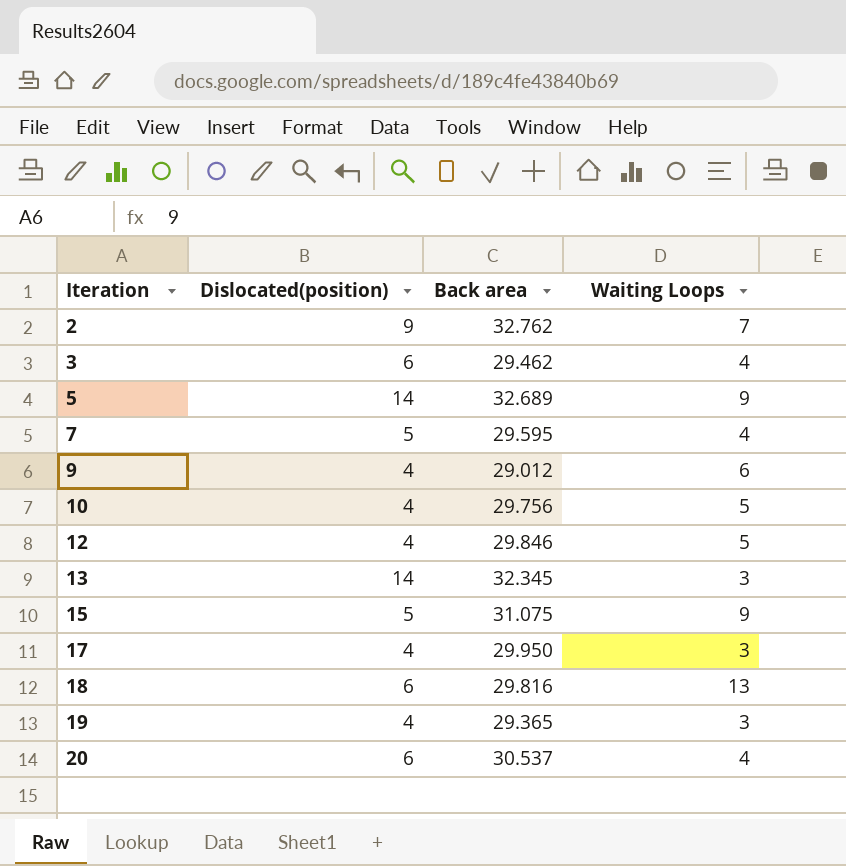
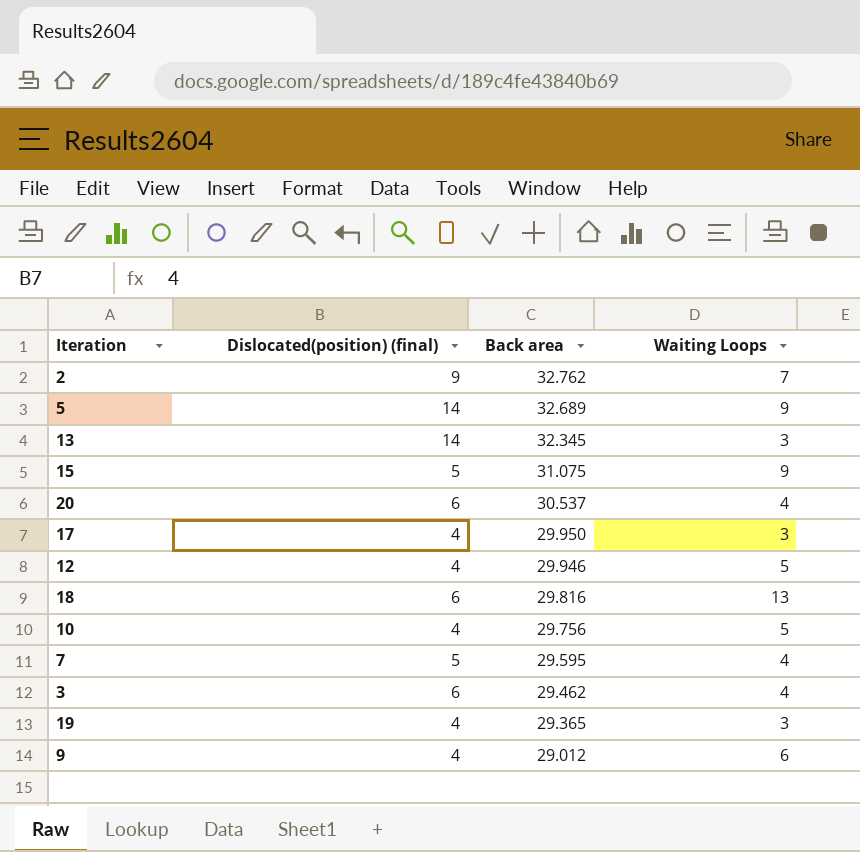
row order: Iteration ascending -> Back area descending
column name: Dislocated(position) -> Dislocated(position) (final)
12 | Back area: 29.846 -> 29.946

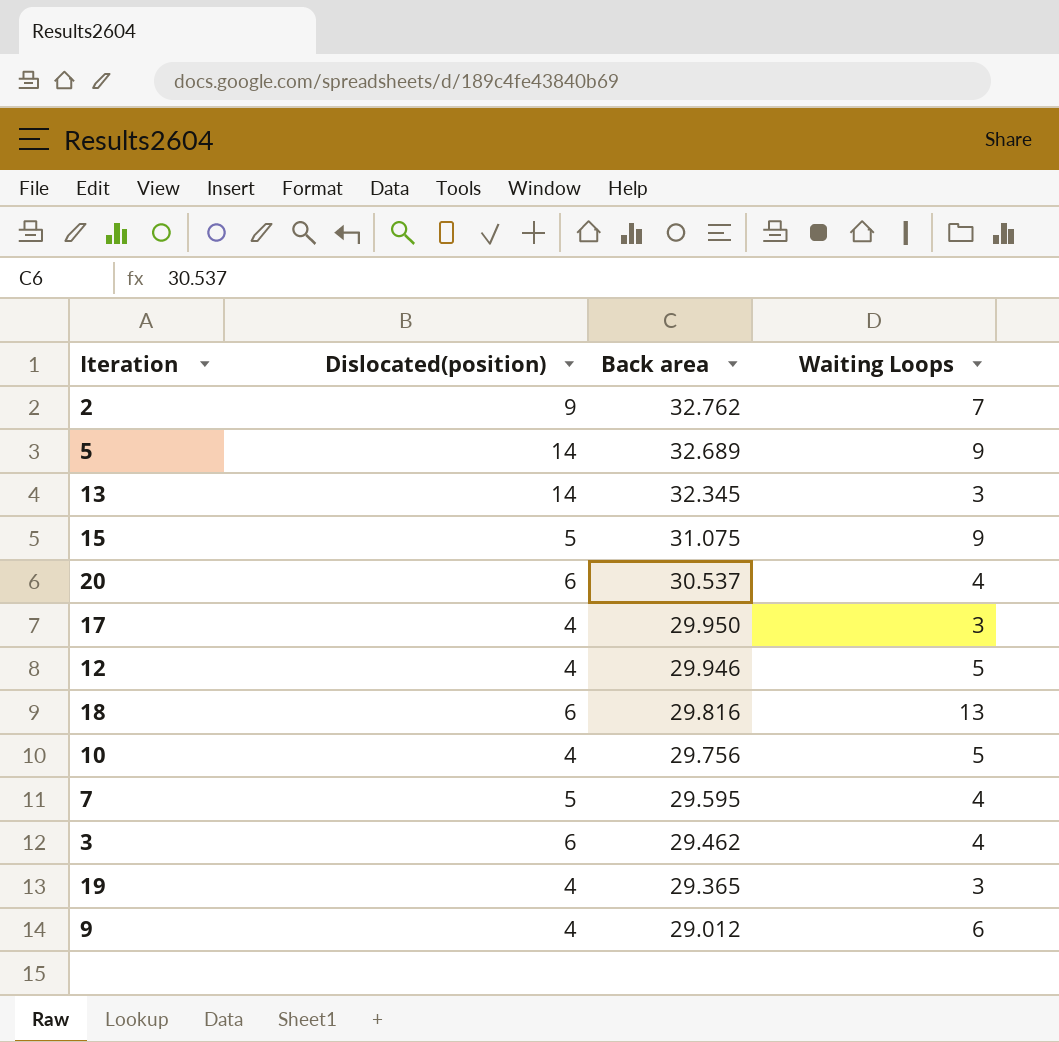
column name: Dislocated(position) (final) -> Dislocated(position)

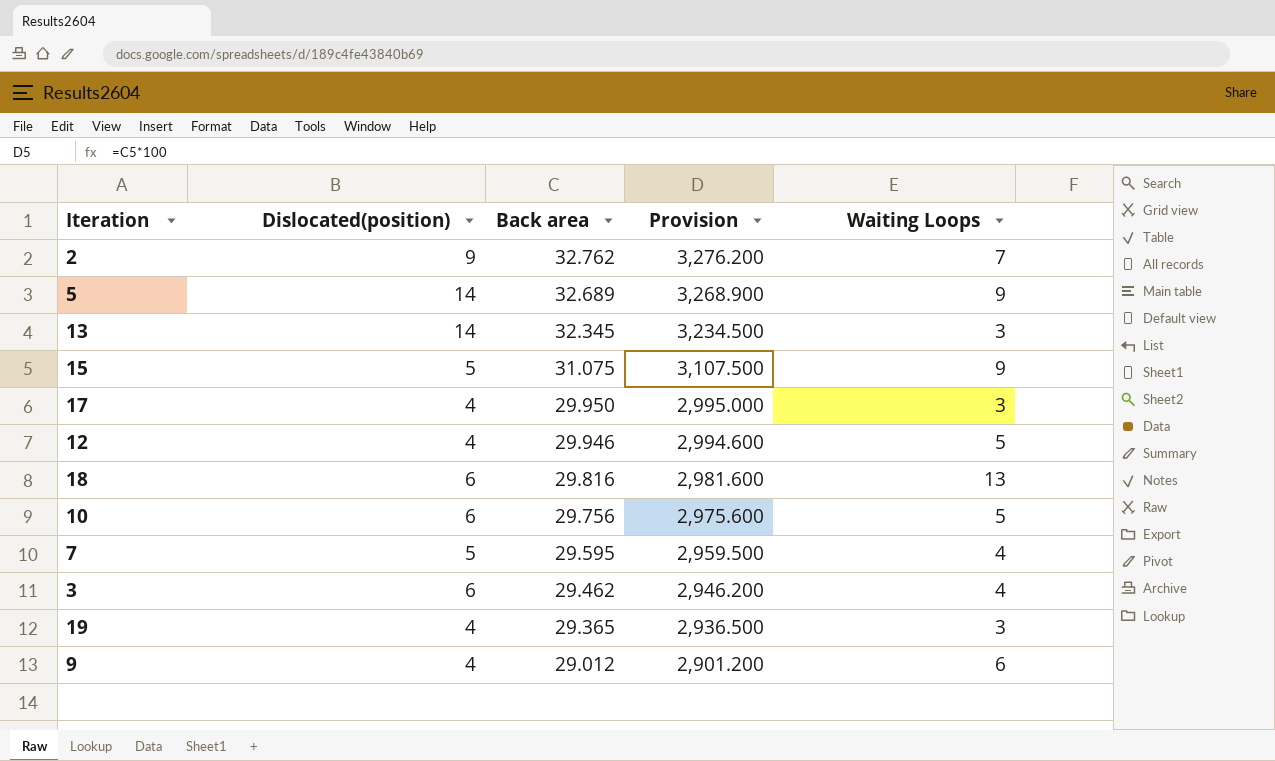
column Provision | formula: none -> [Back area] * 100
row 20: 6 | 30.537 | 4 -> none
10 | Dislocated(position): 4 -> 6

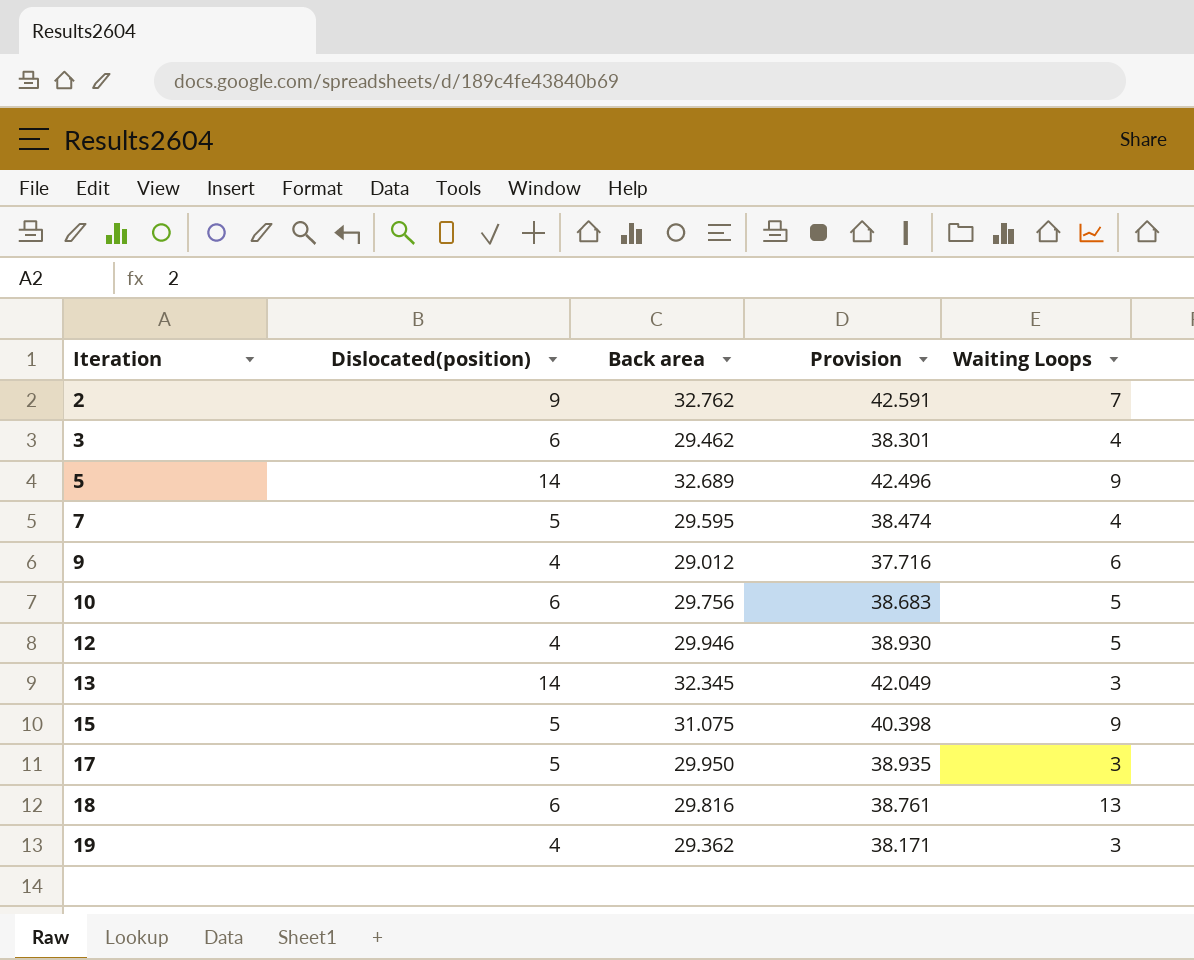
row order: Back area descending -> Iteration ascending
column Provision | formula: [Back area] * 100 -> [Back area] * 1.3
17 | Dislocated(position): 4 -> 5
19 | Back area: 29.365 -> 29.362

